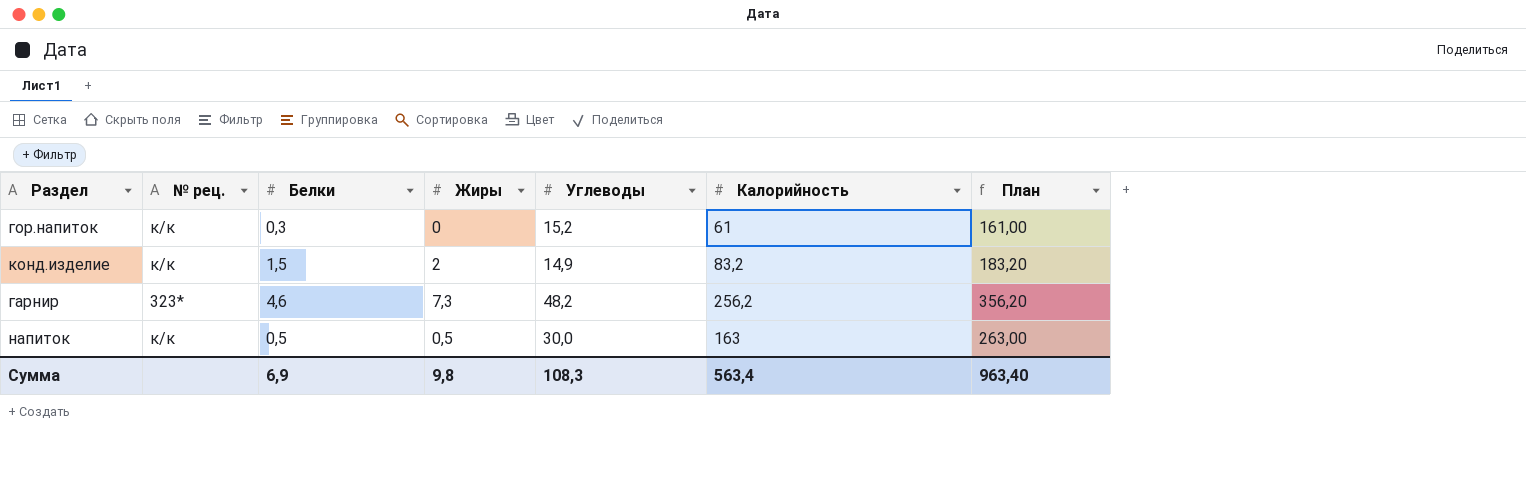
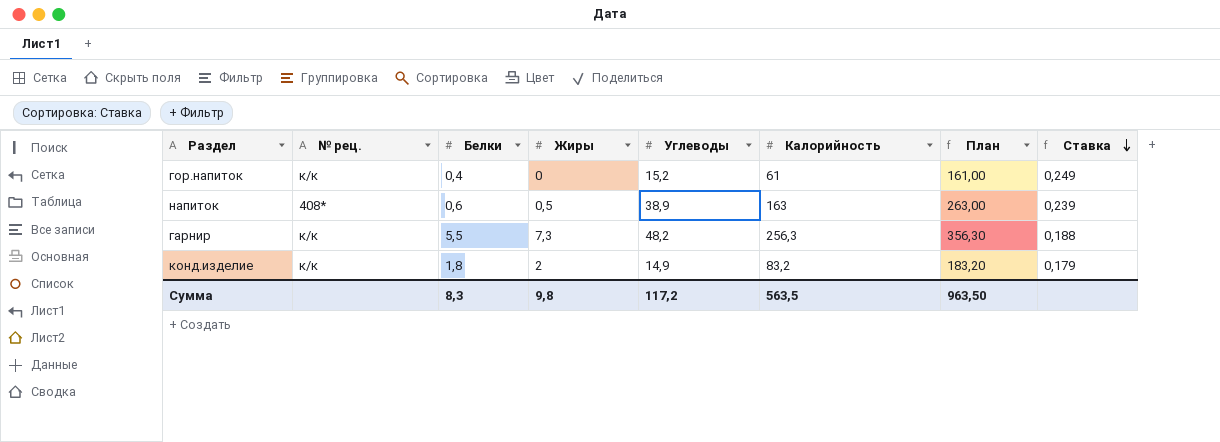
row order: none -> Ставка descending
column Ставка | formula: none -> [Углеводы] / [Калорийность]
гор.напиток | Белки: 0,3 -> 0,4
напиток | № рец.: к/к -> 408*
напиток | Белки: 0,5 -> 0,6
напиток | Углеводы: 30,0 -> 38,9
гарнир | № рец.: 323* -> к/к
гарнир | Белки: 4,6 -> 5,5
гарнир | Калорийность: 256,2 -> 256,3
гарнир | План: 356,20 -> 356,30
конд.изделие | Белки: 1,5 -> 1,8
Сумма | Белки: 6,9 -> 8,3
Сумма | Углеводы: 108,3 -> 117,2
Сумма | Калорийность: 563,4 -> 563,5
Сумма | План: 963,40 -> 963,50

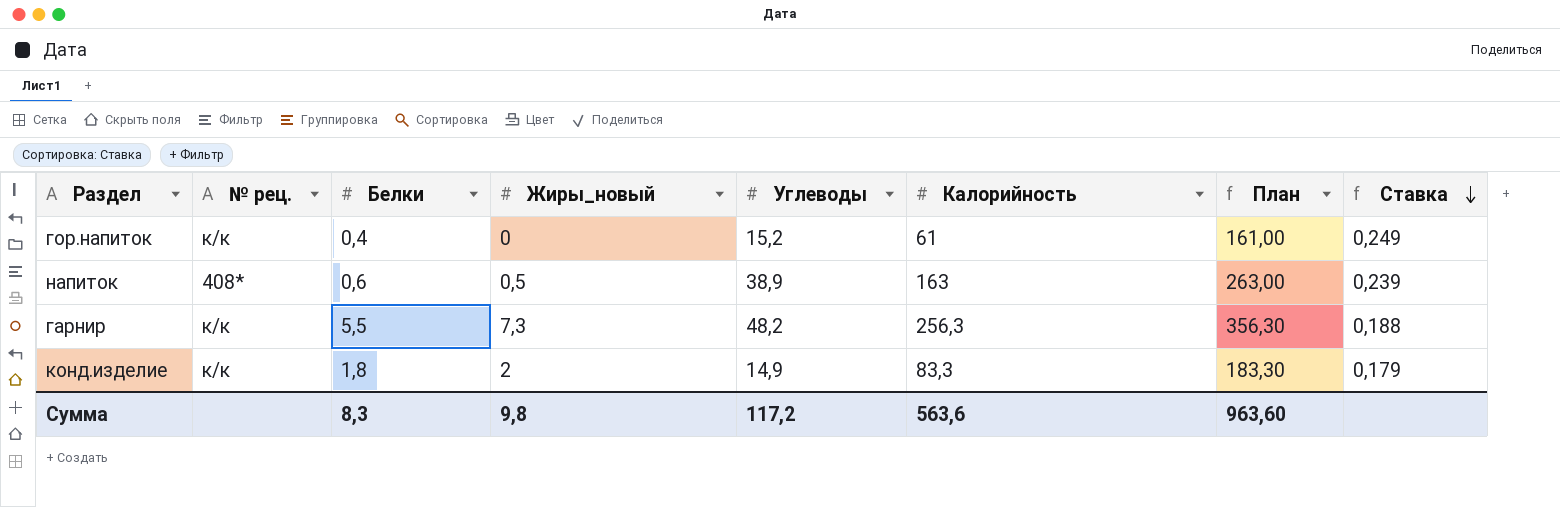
column name: Жиры -> Жиры_новый
конд.изделие | Калорийность: 83,2 -> 83,3
конд.изделие | План: 183,20 -> 183,30
Сумма | Калорийность: 563,5 -> 563,6
Сумма | План: 963,50 -> 963,60

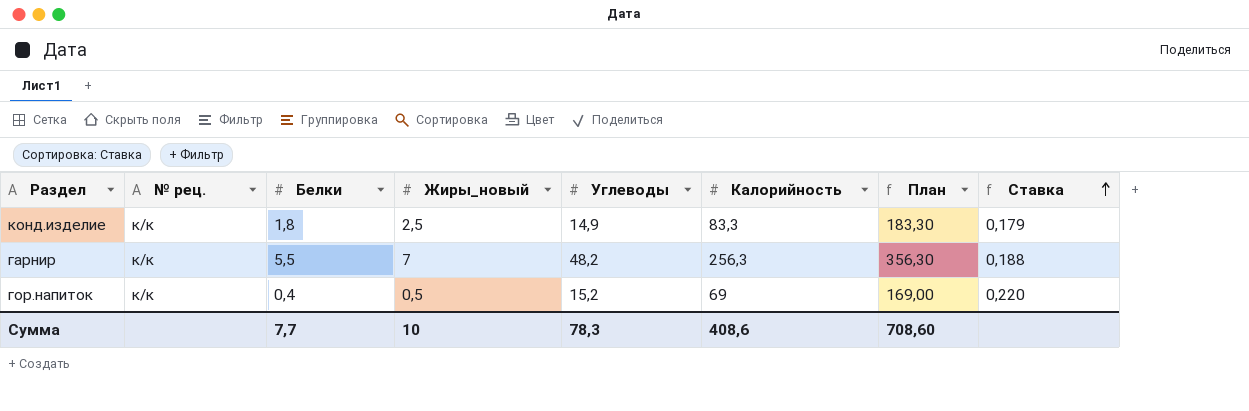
row order: Ставка descending -> Ставка ascending
row напиток: 408* | 0,6 | 0,5 | 38,9 | 163 | 263,00 | 0,239 -> none
конд.изделие | Жиры_новый: 2 -> 2,5
гарнир | Жиры_новый: 7,3 -> 7
гор.напиток | Жиры_новый: 0 -> 0,5
гор.напиток | Калорийность: 61 -> 69
гор.напиток | План: 161,00 -> 169,00
гор.напиток | Ставка: 0,249 -> 0,220
Сумма | Белки: 8,3 -> 7,7
Сумма | Жиры_новый: 9,8 -> 10
Сумма | Углеводы: 117,2 -> 78,3
Сумма | Калорийность: 563,6 -> 408,6
Сумма | План: 963,60 -> 708,60

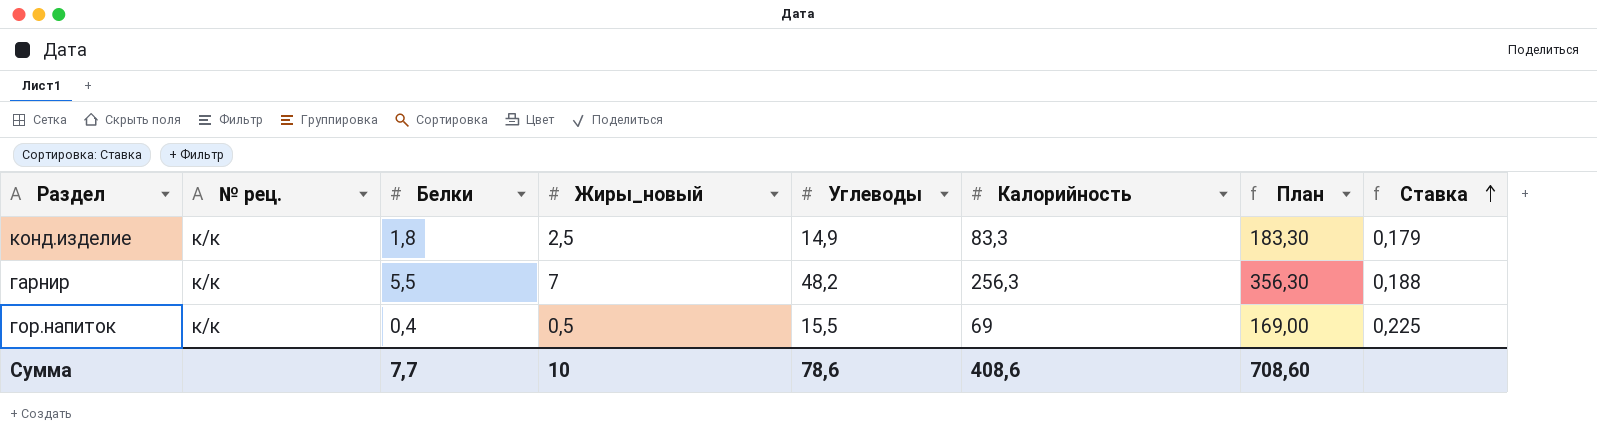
гор.напиток | Углеводы: 15,2 -> 15,5
гор.напиток | Ставка: 0,220 -> 0,225
Сумма | Углеводы: 78,3 -> 78,6

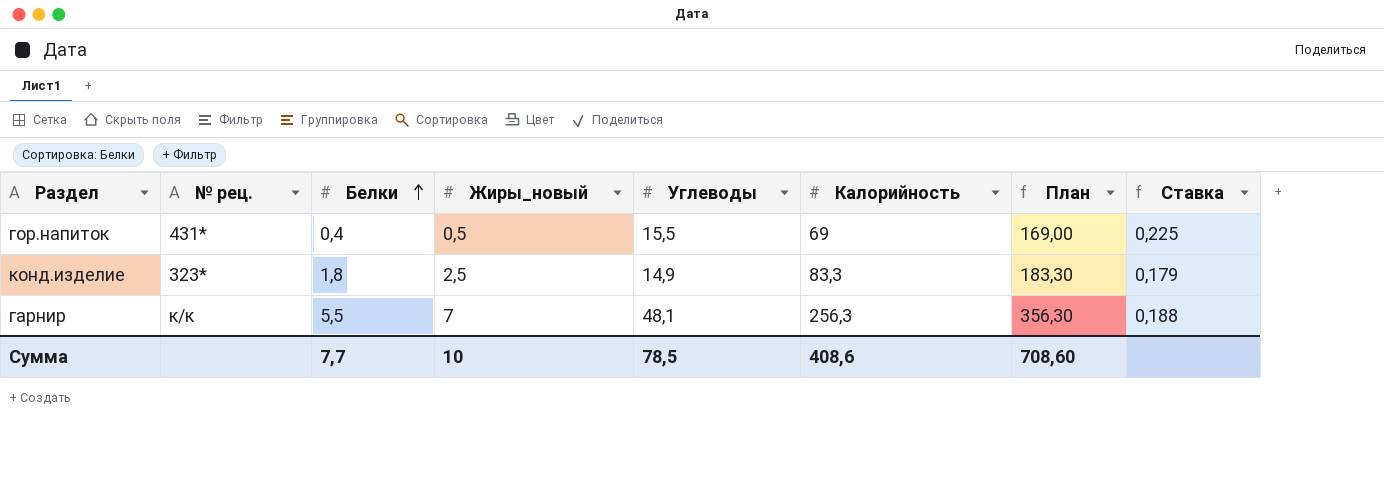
row order: Ставка ascending -> Белки ascending
гор.напиток | № рец.: к/к -> 431*
конд.изделие | № рец.: к/к -> 323*
гарнир | Углеводы: 48,2 -> 48,1
Сумма | Углеводы: 78,6 -> 78,5

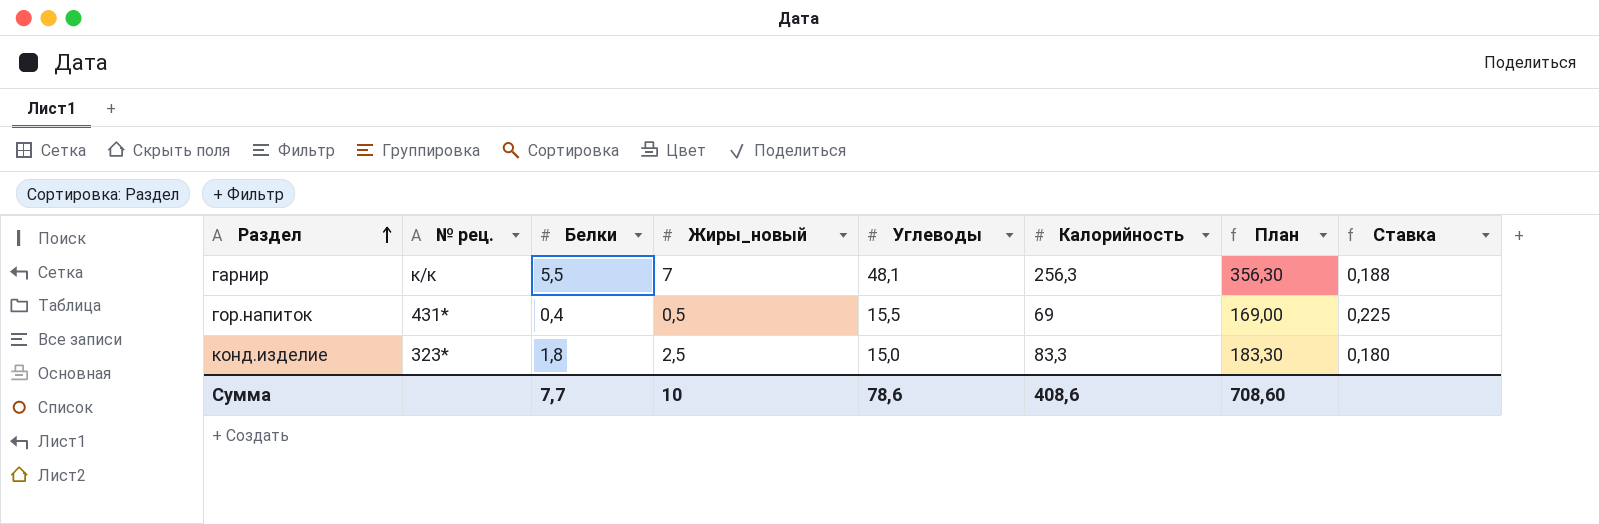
row order: Белки ascending -> Раздел ascending
конд.изделие | Углеводы: 14,9 -> 15,0
конд.изделие | Ставка: 0,179 -> 0,180
Сумма | Углеводы: 78,5 -> 78,6

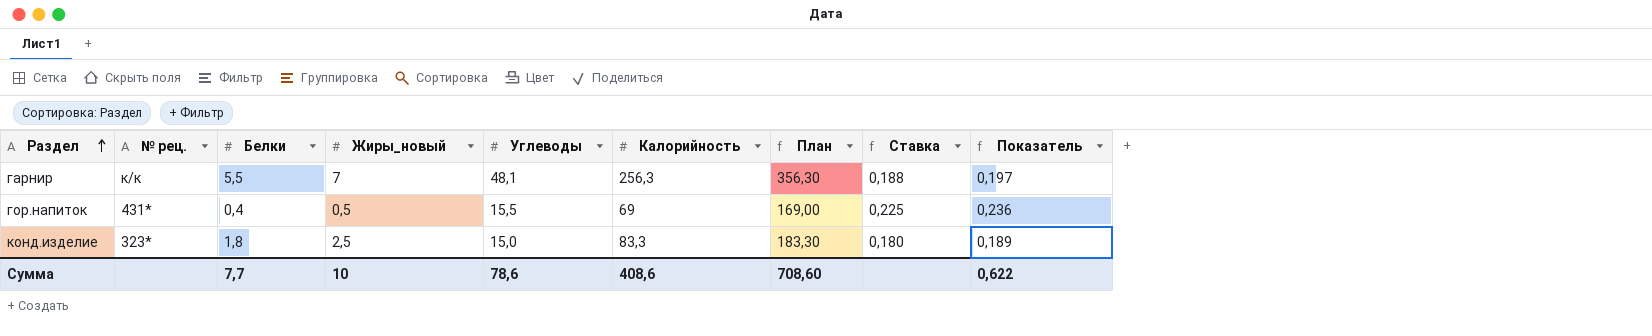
column Показатель | formula: none -> [Ставка] * 1,05

